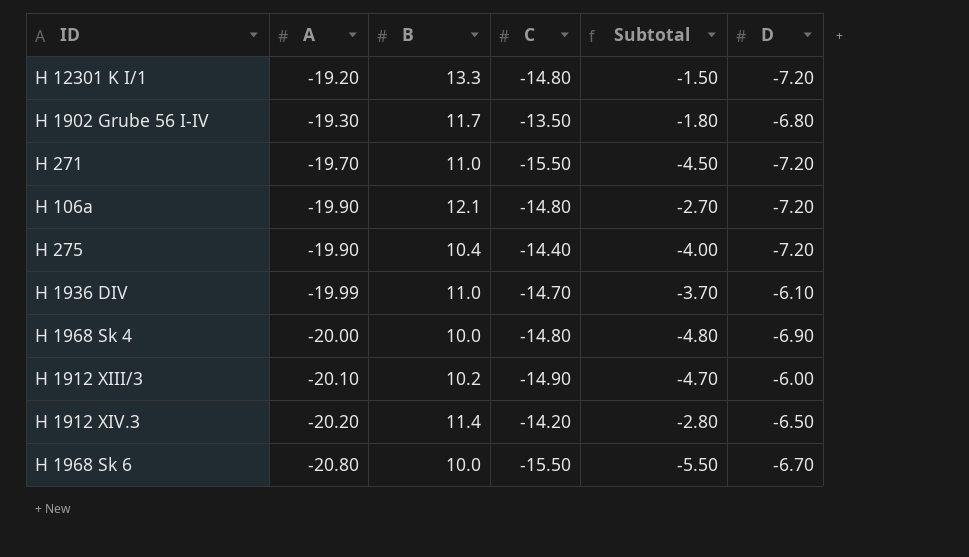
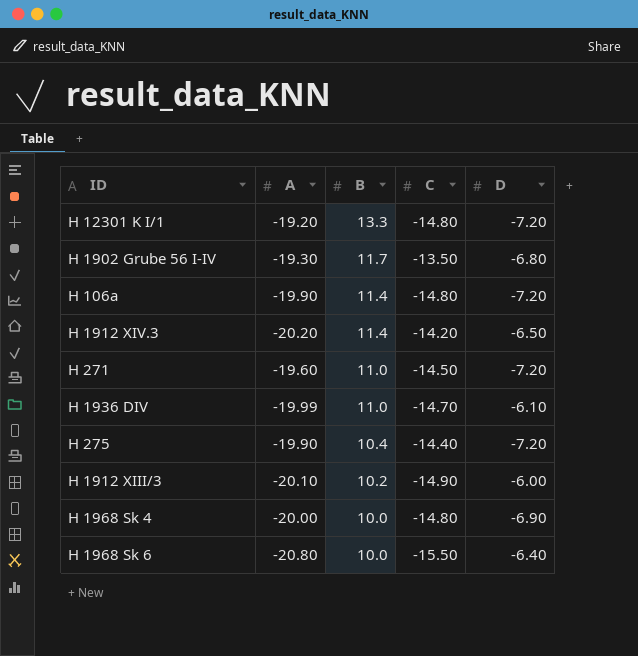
row order: A descending -> B descending
column Subtotal | formula: [B] + [C] -> none
H 106a | B: 12.1 -> 11.4
H 271 | A: -19.70 -> -19.60
H 271 | C: -15.50 -> -14.50
H 1968 Sk 6 | D: -6.70 -> -6.40

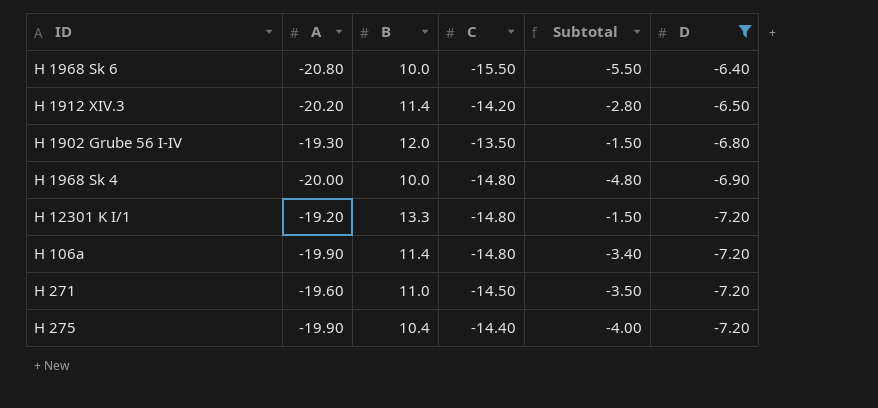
filter: none -> D <= -6.40
row order: B descending -> D descending
column Subtotal | formula: none -> [B] + [C]
H 1902 Grube 56 I-IV | B: 11.7 -> 12.0

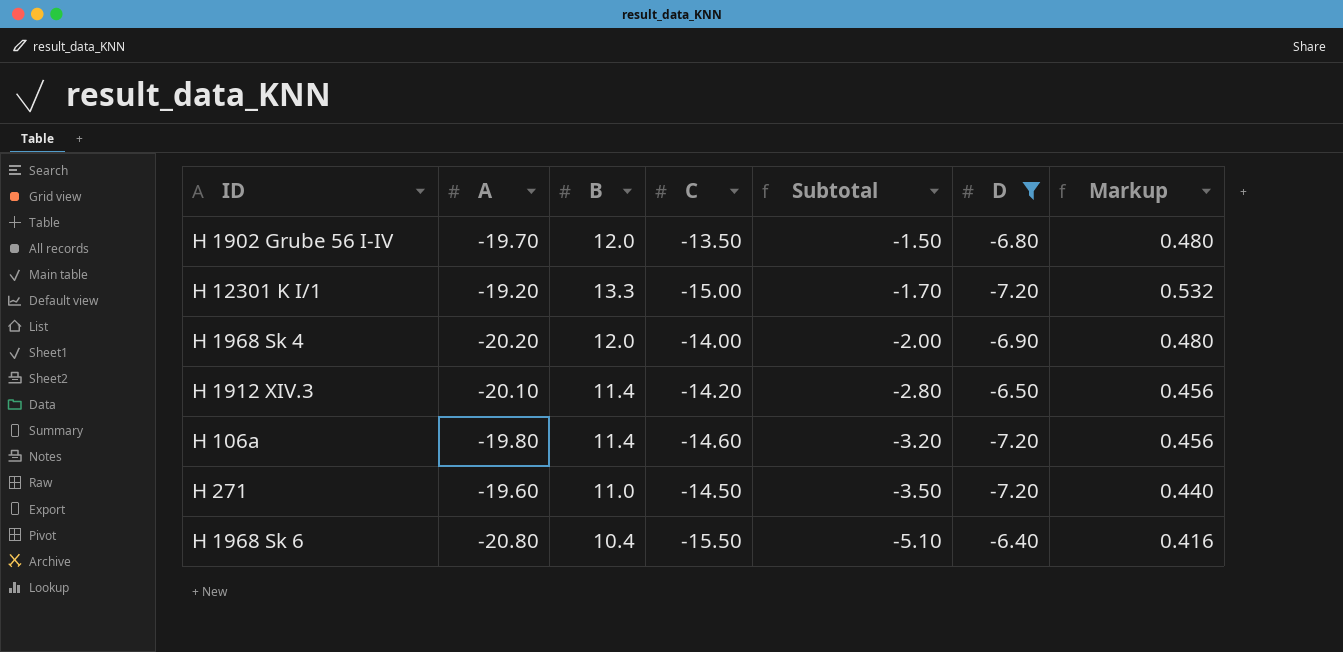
row order: D descending -> Subtotal descending
column Markup | formula: none -> [B] * 0.04
row H 275: -19.90 | 10.4 | -14.40 | -4.00 | -7.20 -> none
H 1902 Grube 56 I-IV | A: -19.30 -> -19.70
H 12301 K I/1 | C: -14.80 -> -15.00
H 12301 K I/1 | Subtotal: -1.50 -> -1.70
H 1968 Sk 4 | A: -20.00 -> -20.20
H 1968 Sk 4 | B: 10.0 -> 12.0
H 1968 Sk 4 | C: -14.80 -> -14.00
H 1968 Sk 4 | Subtotal: -4.80 -> -2.00
H 1912 XIV.3 | A: -20.20 -> -20.10
H 106a | A: -19.90 -> -19.80
H 106a | C: -14.80 -> -14.60
H 106a | Subtotal: -3.40 -> -3.20
H 1968 Sk 6 | B: 10.0 -> 10.4
H 1968 Sk 6 | Subtotal: -5.50 -> -5.10

